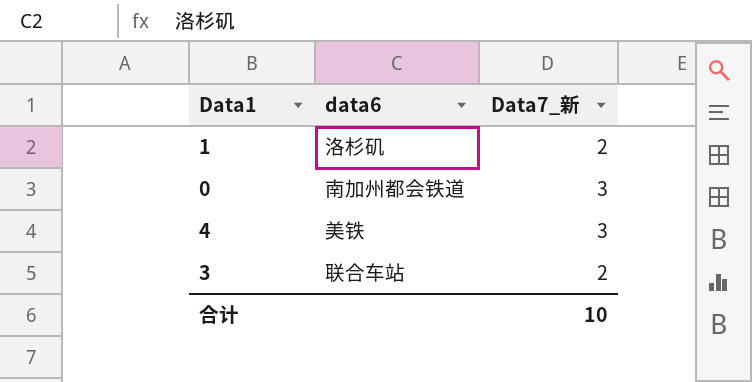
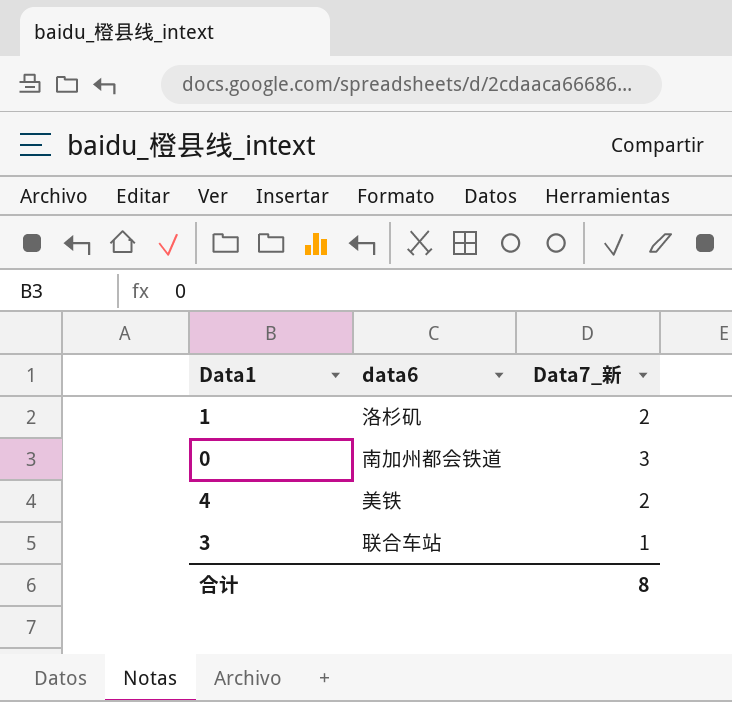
4 | Data7_新: 3 -> 2
3 | Data7_新: 2 -> 1
合计 | Data7_新: 10 -> 8

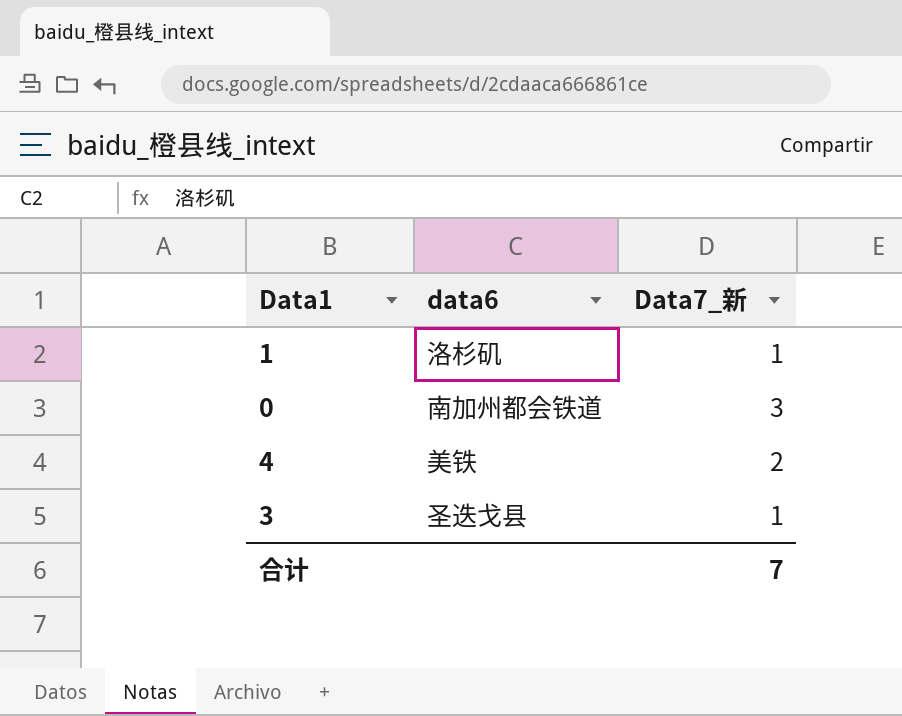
1 | Data7_新: 2 -> 1
3 | data6: 联合车站 -> 圣迭戈县
合计 | Data7_新: 8 -> 7

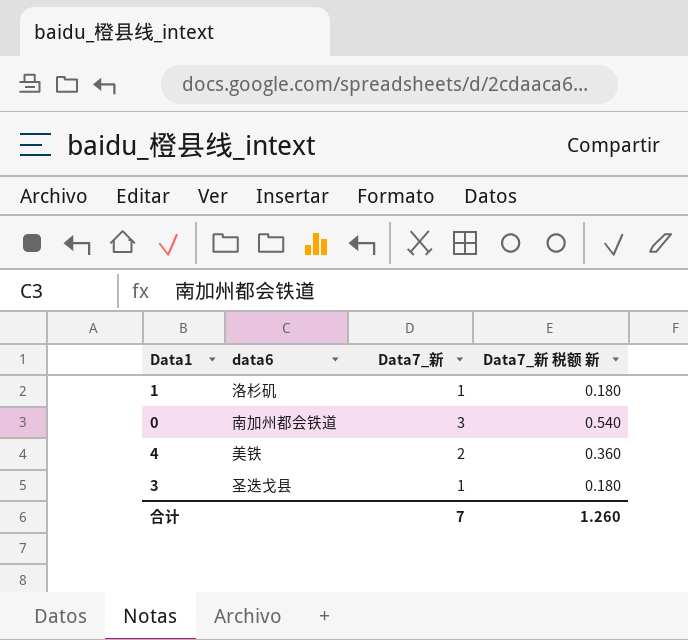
column Data7_新 税额 新 | formula: none -> [Data7_新] * 0.18

